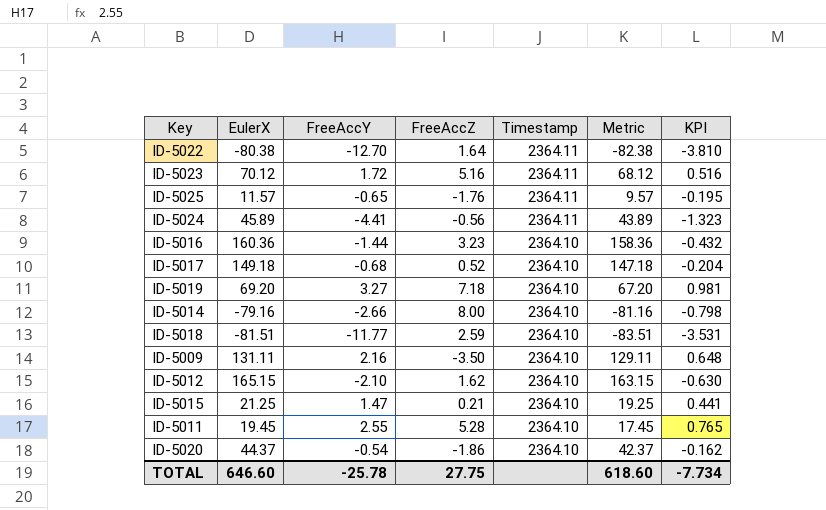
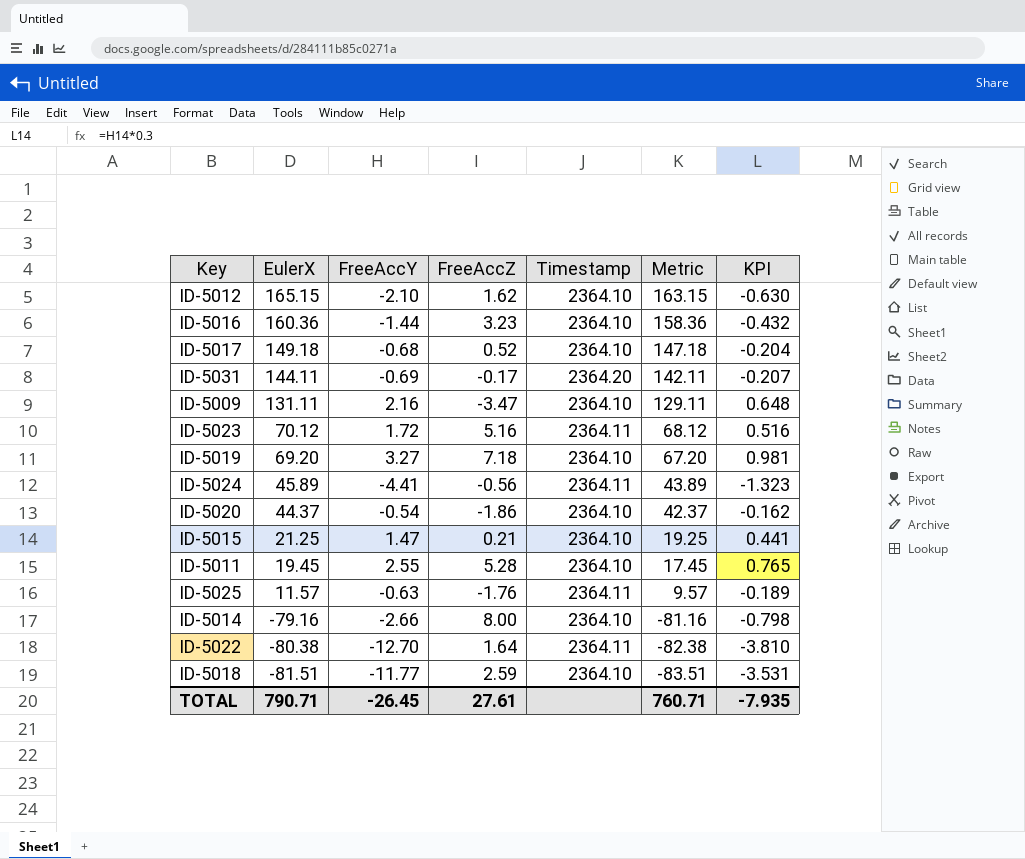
row order: Timestamp descending -> EulerX descending
row ID-5031: none -> 144.11 | -0.69 | -0.17 | 2364.20 | 142.11 | -0.207
ID-5009 | FreeAccZ: -3.50 -> -3.47
ID-5025 | FreeAccY: -0.65 -> -0.63
ID-5025 | KPI: -0.195 -> -0.189
TOTAL | EulerX: 646.60 -> 790.71
TOTAL | FreeAccY: -25.78 -> -26.45
TOTAL | FreeAccZ: 27.75 -> 27.61
TOTAL | Metric: 618.60 -> 760.71
TOTAL | KPI: -7.734 -> -7.935

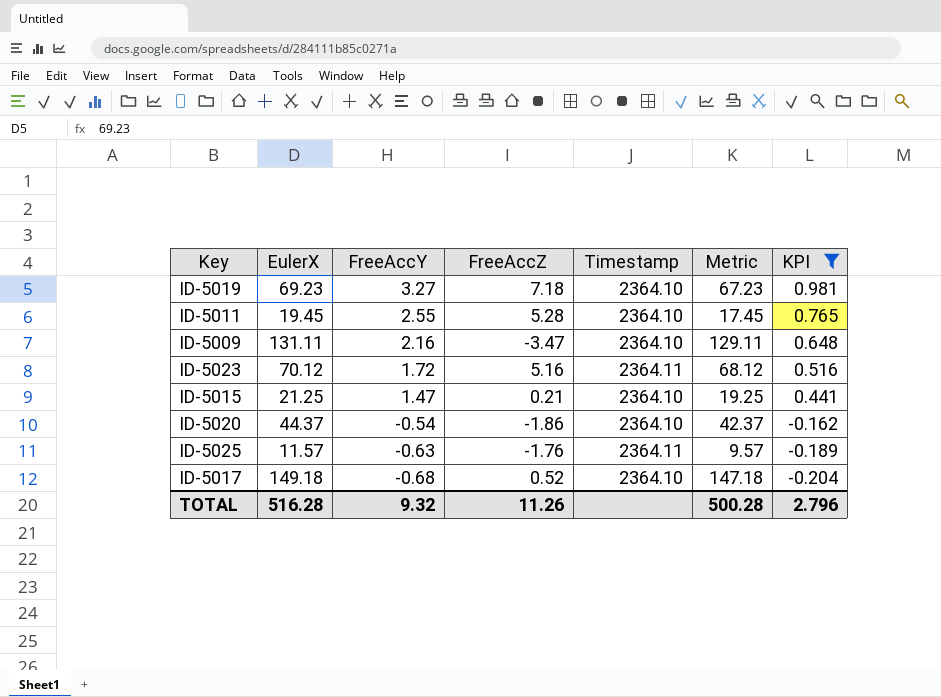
filter: none -> KPI >= -0.204
row order: EulerX descending -> FreeAccY descending
ID-5019 | EulerX: 69.20 -> 69.23
ID-5019 | Metric: 67.20 -> 67.23
TOTAL | EulerX: 790.71 -> 516.28
TOTAL | FreeAccY: -26.45 -> 9.32
TOTAL | FreeAccZ: 27.61 -> 11.26
TOTAL | Metric: 760.71 -> 500.28
TOTAL | KPI: -7.935 -> 2.796

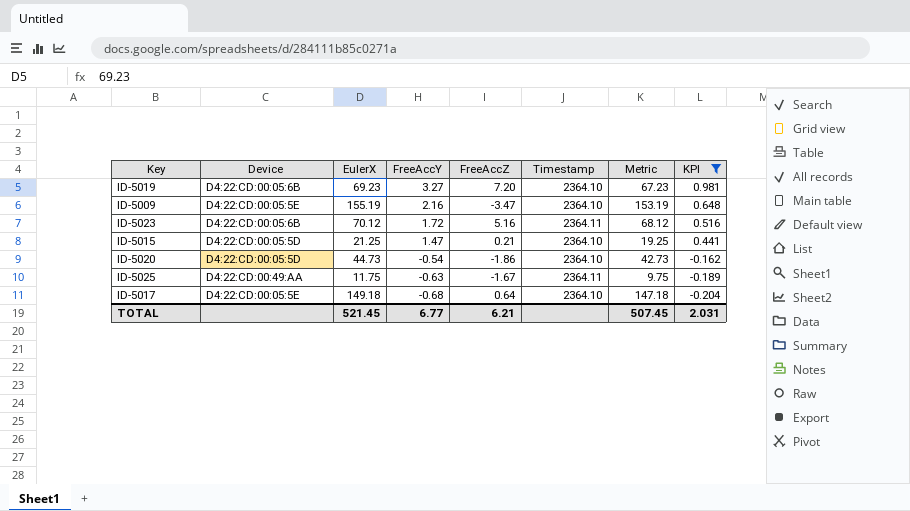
column Device | position: none -> 2
row ID-5011: 19.45 | 2.55 | 5.28 | 2364.10 | 17.45 | 0.765 -> none
ID-5019 | FreeAccZ: 7.18 -> 7.20
ID-5009 | EulerX: 131.11 -> 155.19
ID-5009 | Metric: 129.11 -> 153.19
ID-5020 | EulerX: 44.37 -> 44.73
ID-5020 | Metric: 42.37 -> 42.73
ID-5025 | EulerX: 11.57 -> 11.75
ID-5025 | FreeAccZ: -1.76 -> -1.67
ID-5025 | Metric: 9.57 -> 9.75
ID-5017 | FreeAccZ: 0.52 -> 0.64
TOTAL | EulerX: 516.28 -> 521.45
TOTAL | FreeAccY: 9.32 -> 6.77
TOTAL | FreeAccZ: 11.26 -> 6.21
TOTAL | Metric: 500.28 -> 507.45
TOTAL | KPI: 2.796 -> 2.031

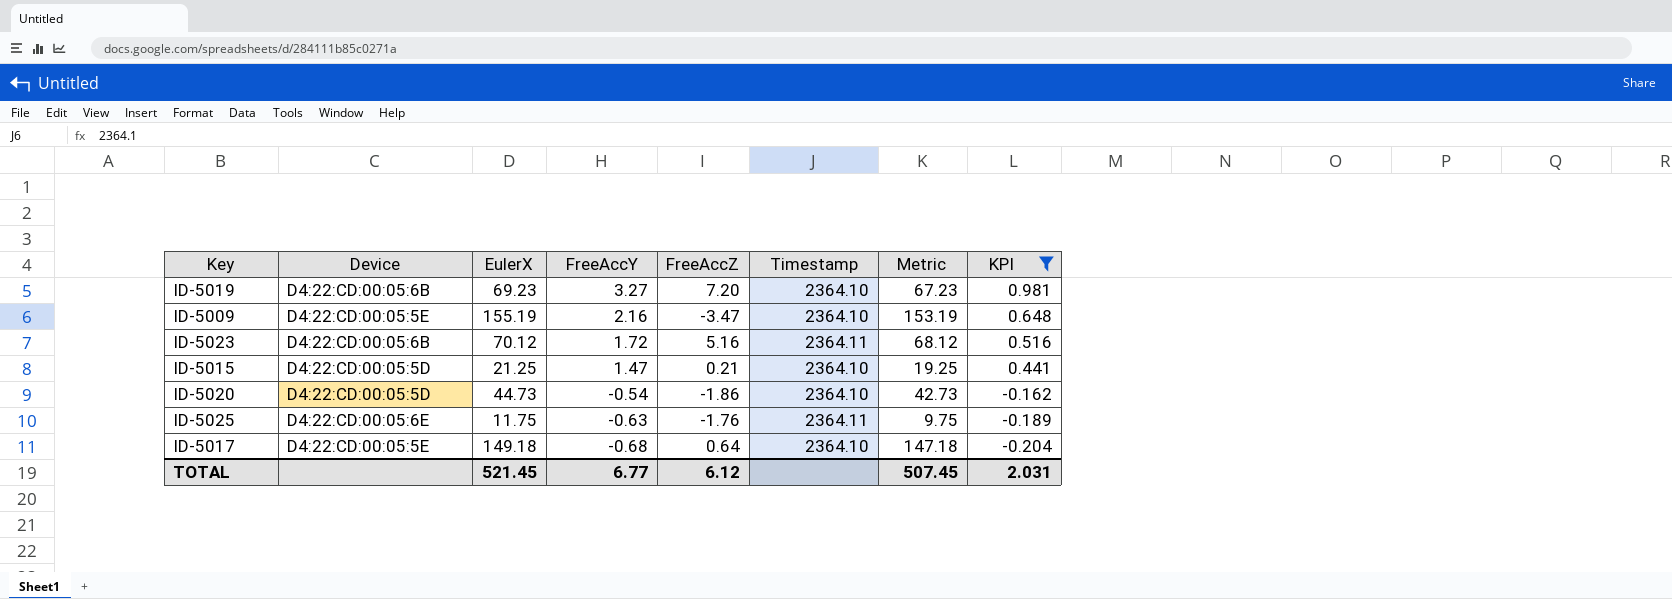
ID-5025 | Device: D4:22:CD:00:49:AA -> D4:22:CD:00:05:6E
ID-5025 | FreeAccZ: -1.67 -> -1.76
TOTAL | FreeAccZ: 6.21 -> 6.12

